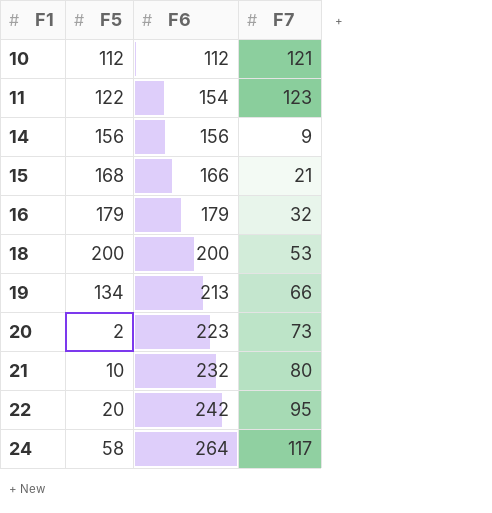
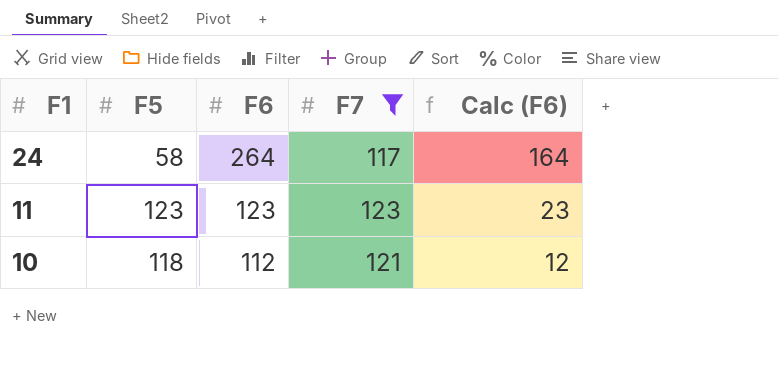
filter: none -> F7 >= 117
row order: F1 ascending -> F1 descending
column Calc (F6) | formula: none -> [F6] - 100
11 | F5: 122 -> 123
11 | F6: 154 -> 123
10 | F5: 112 -> 118

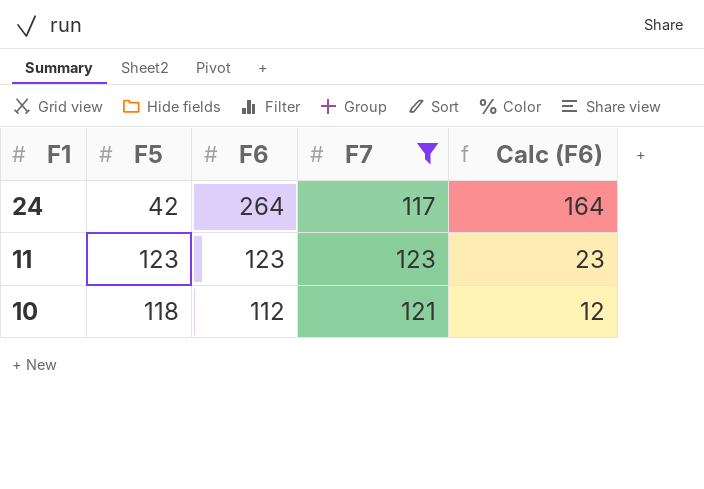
24 | F5: 58 -> 42

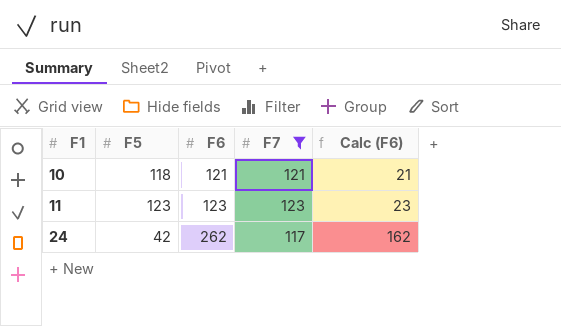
row order: F1 descending -> F1 ascending
10 | F6: 112 -> 121
10 | Calc (F6): 12 -> 21
24 | F6: 264 -> 262
24 | Calc (F6): 164 -> 162

